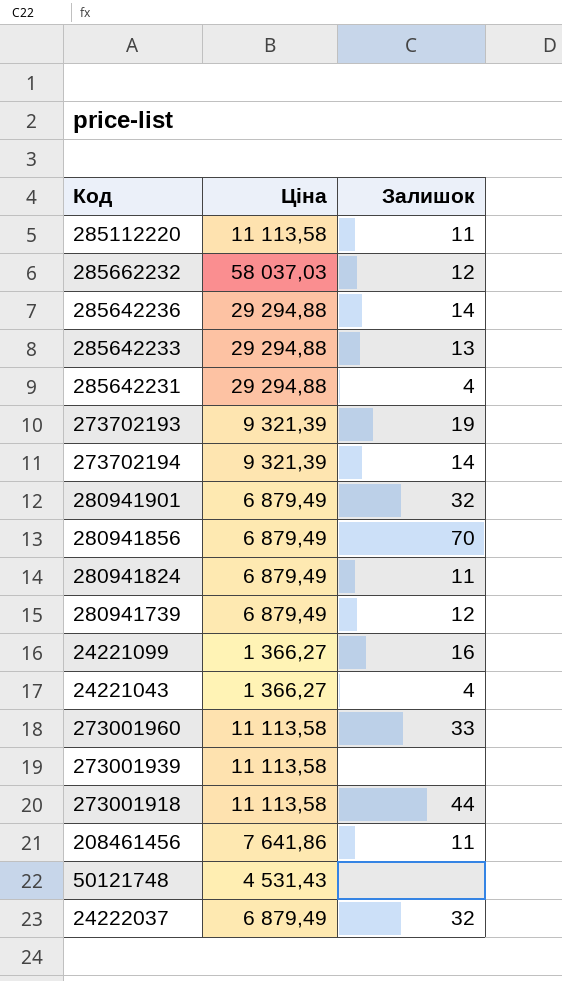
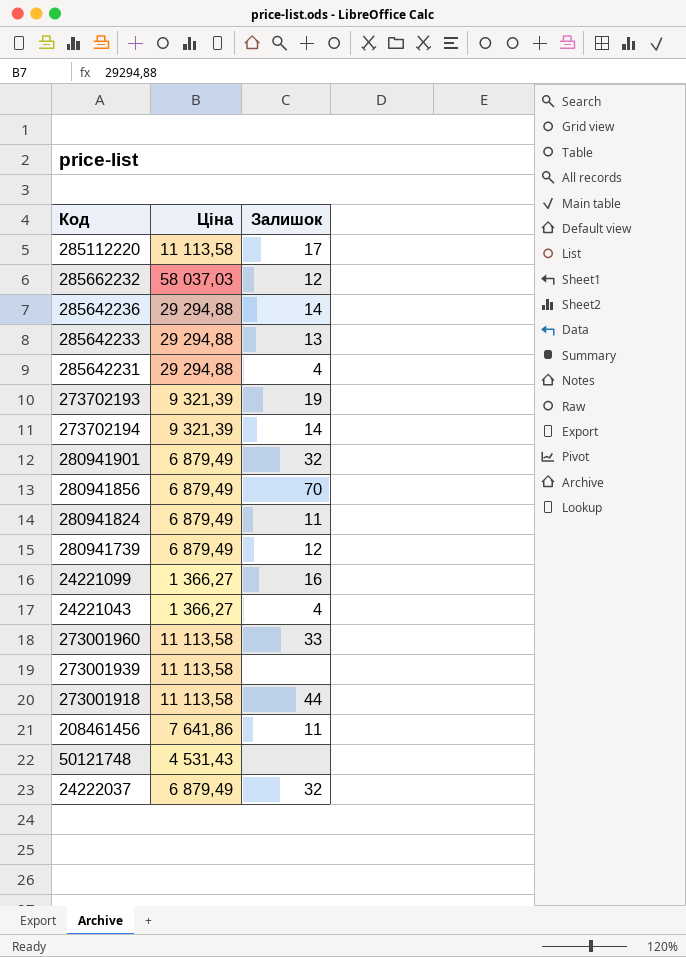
285112220 | Залишок: 11 -> 17

